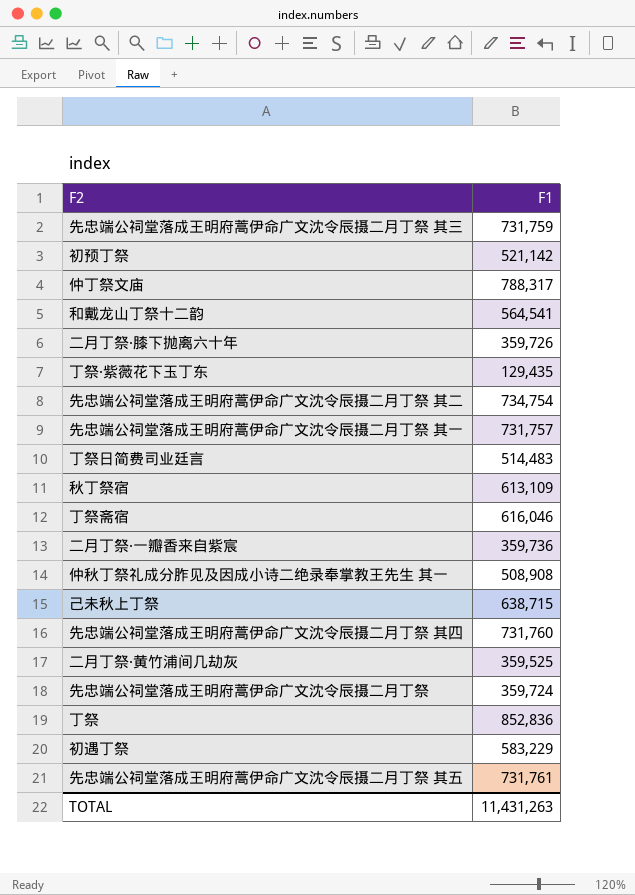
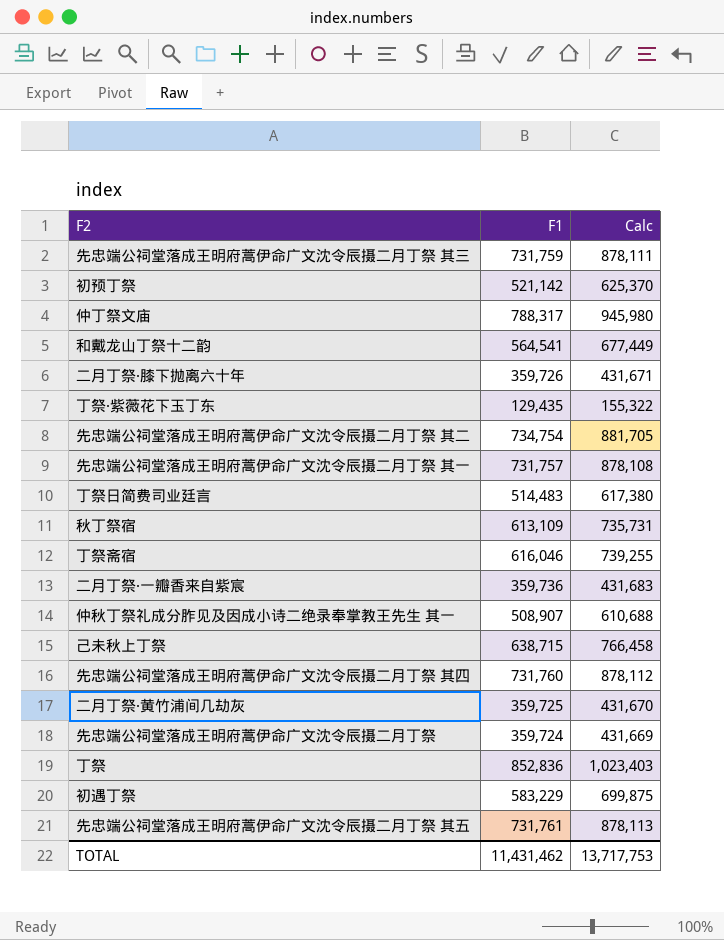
column Calc | formula: none -> [F1] * 1.2
仲秋丁祭礼成分胙见及因成小诗二绝录奉掌教王先生 其一 | F1: 508,908 -> 508,907
二月丁祭·黄竹浦间几劫灰 | F1: 359,525 -> 359,725
TOTAL | F1: 11,431,263 -> 11,431,462

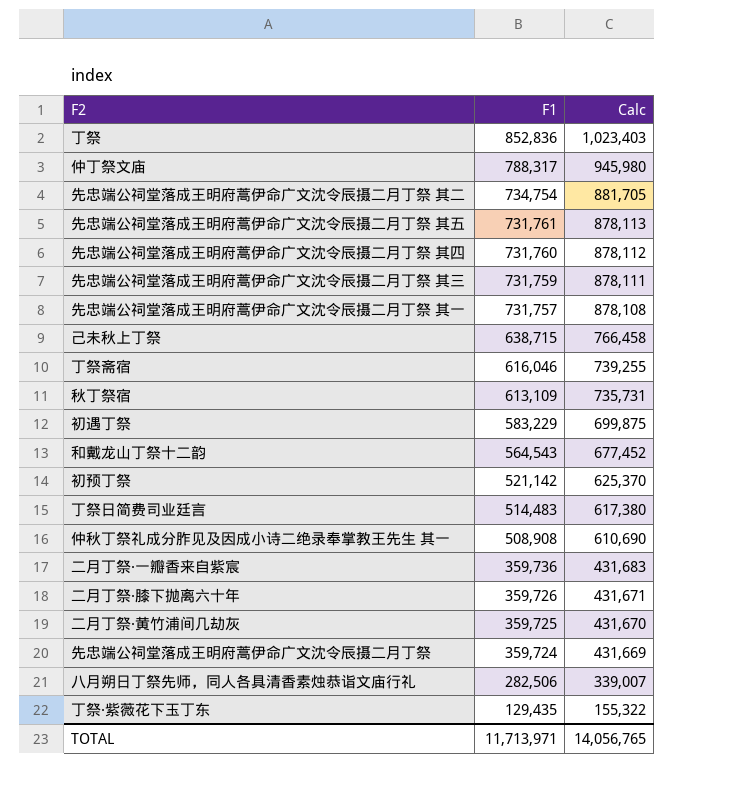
row order: none -> F1 descending
和戴龙山丁祭十二韵 | F1: 564,541 -> 564,543
和戴龙山丁祭十二韵 | Calc: 677,449 -> 677,452
仲秋丁祭礼成分胙见及因成小诗二绝录奉掌教王先生 其一 | F1: 508,907 -> 508,908
仲秋丁祭礼成分胙见及因成小诗二绝录奉掌教王先生 其一 | Calc: 610,688 -> 610,690
row 八月朔日丁祭先师，同人各具清香素烛恭诣文庙行礼: none -> 282,506 | 339,007
TOTAL | F1: 11,431,462 -> 11,713,971
TOTAL | Calc: 13,717,753 -> 14,056,765

